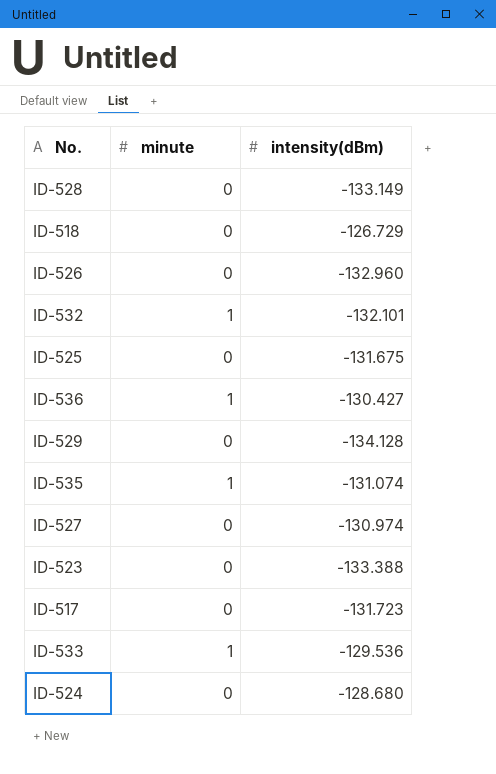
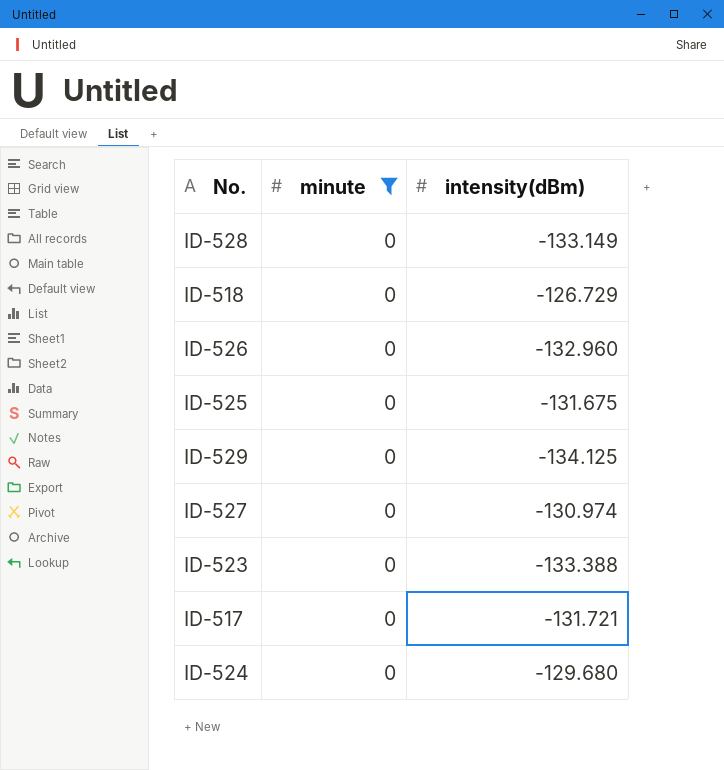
filter: none -> minute = 0
ID-529 | intensity(dBm): -134.128 -> -134.125
ID-517 | intensity(dBm): -131.723 -> -131.721
ID-524 | intensity(dBm): -128.680 -> -129.680

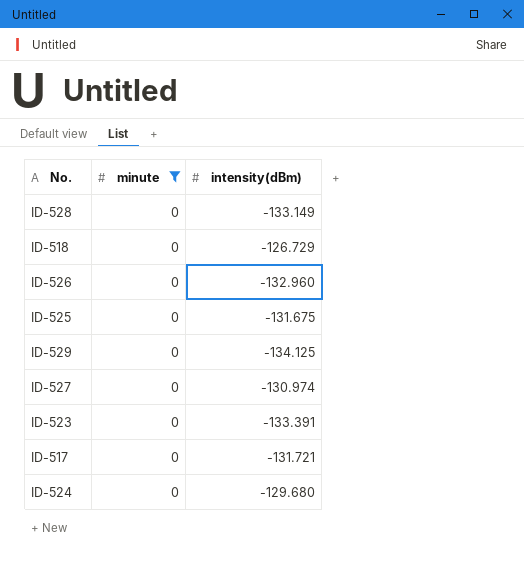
ID-523 | intensity(dBm): -133.388 -> -133.391

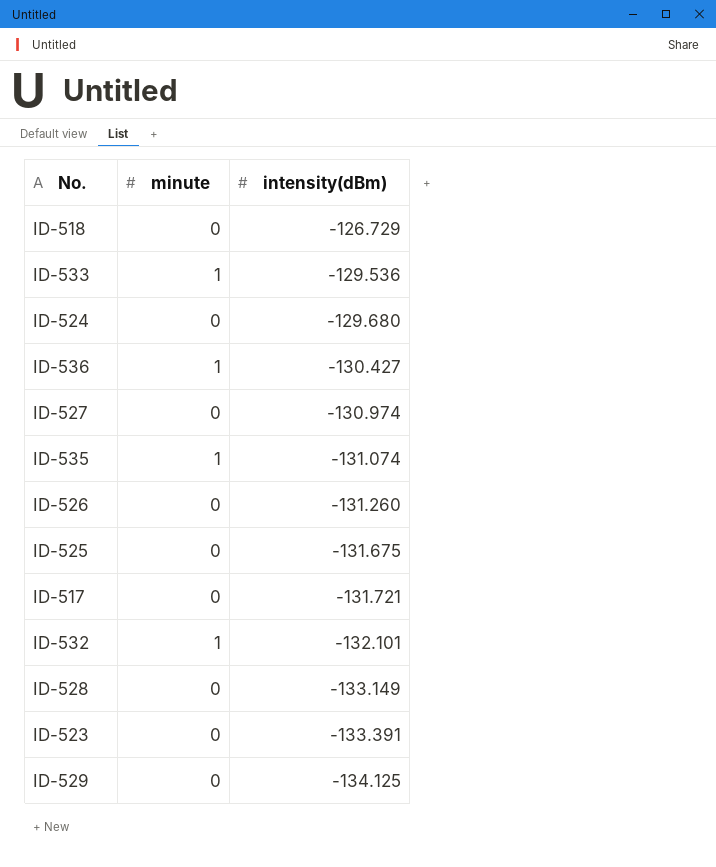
filter: minute = 0 -> none
row order: none -> intensity(dBm) descending
ID-526 | intensity(dBm): -132.960 -> -131.260

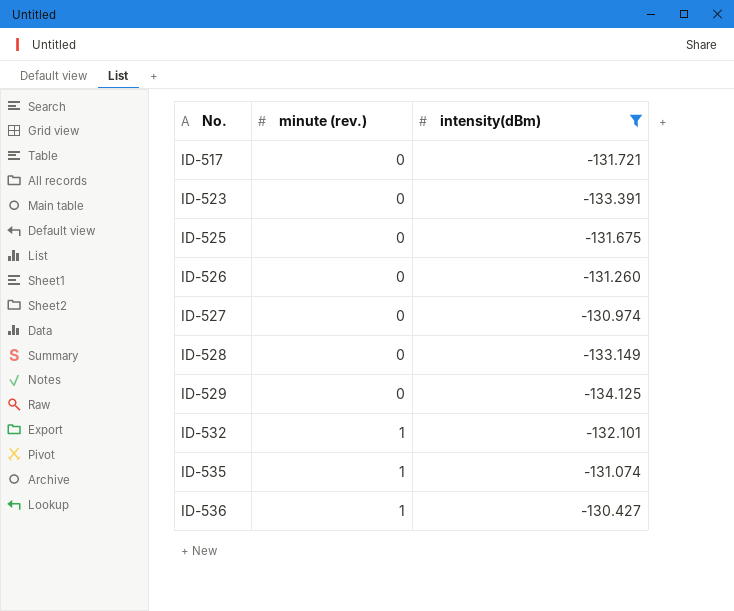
filter: none -> intensity(dBm) <= -130.427
row order: intensity(dBm) descending -> No. ascending
column name: minute -> minute (rev.)

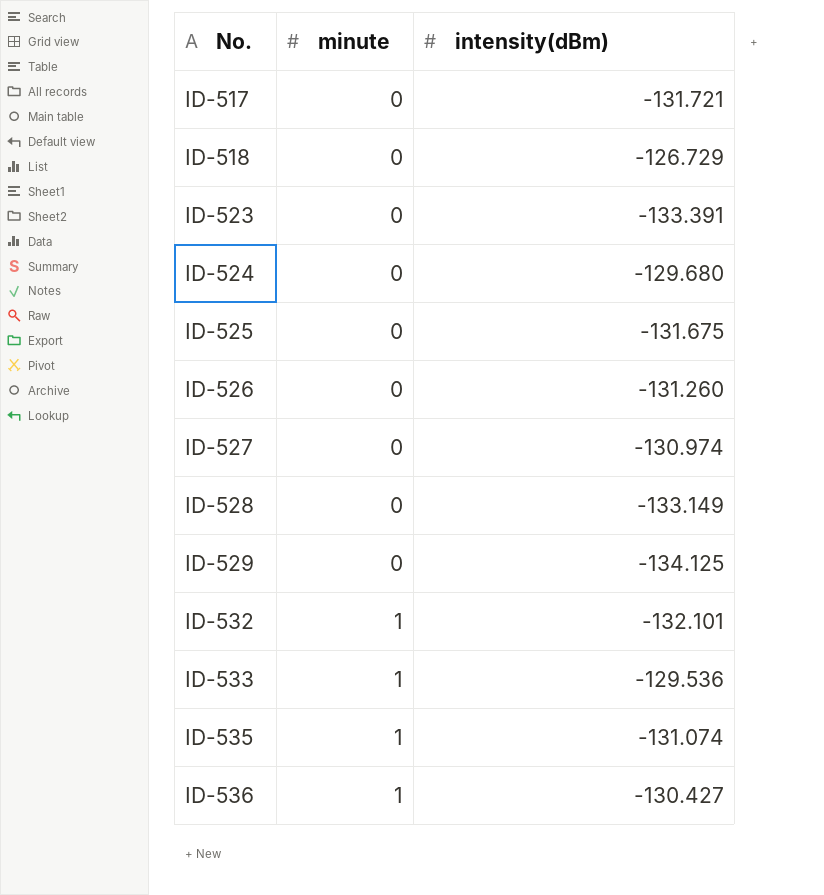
filter: intensity(dBm) <= -130.427 -> none
column name: minute (rev.) -> minute

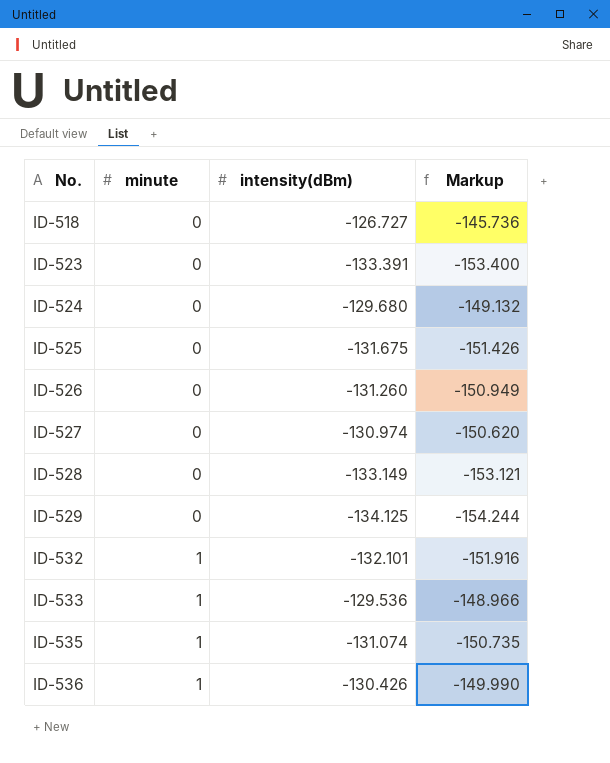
column Markup | formula: none -> [intensity(dBm)] * 1.15
row ID-517: 0 | -131.721 -> none
ID-518 | intensity(dBm): -126.729 -> -126.727
ID-536 | intensity(dBm): -130.427 -> -130.426

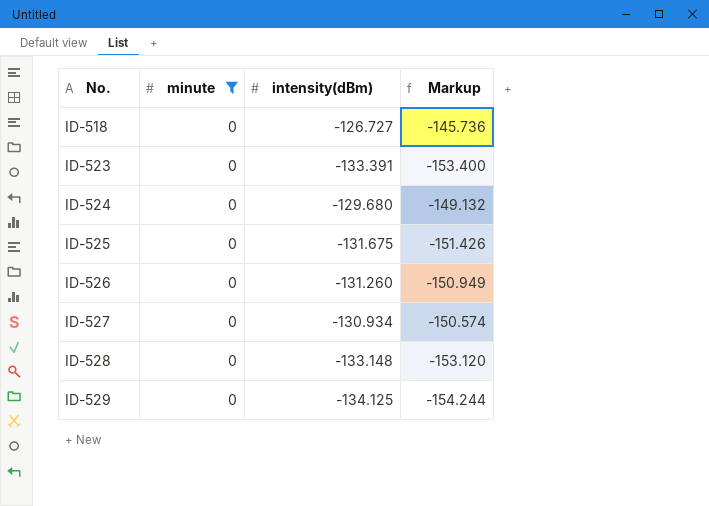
filter: none -> minute = 0
ID-527 | intensity(dBm): -130.974 -> -130.934
ID-527 | Markup: -150.620 -> -150.574
ID-528 | intensity(dBm): -133.149 -> -133.148
ID-528 | Markup: -153.121 -> -153.120

